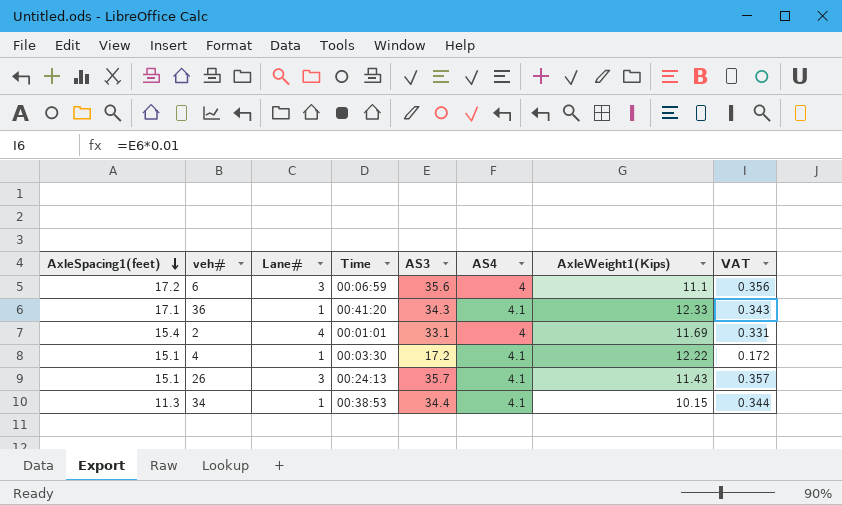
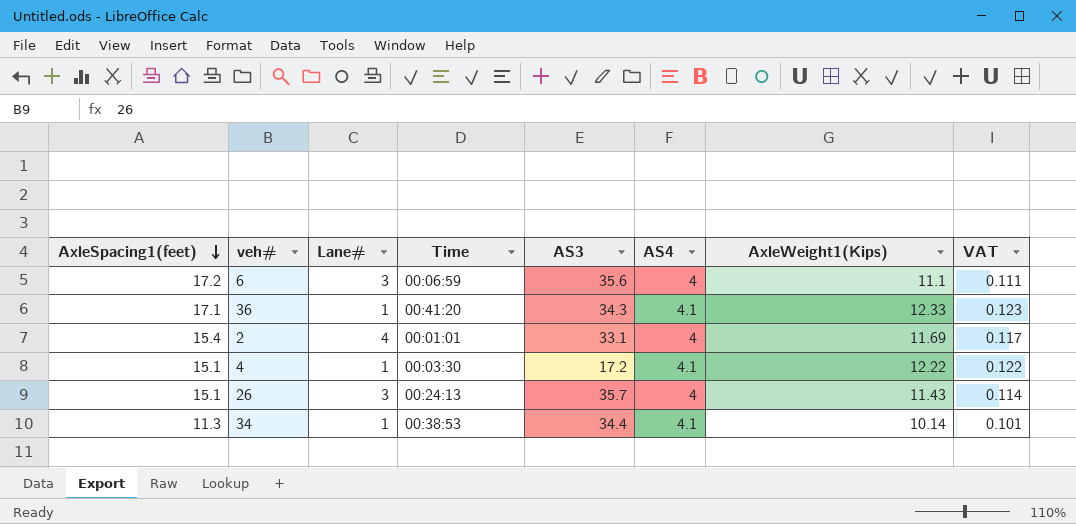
column VAT | formula: [AS3] * 0.01 -> [AxleWeight1(Kips)] * 0.01
26 | AS4: 4.1 -> 4
34 | AxleWeight1(Kips): 10.15 -> 10.14

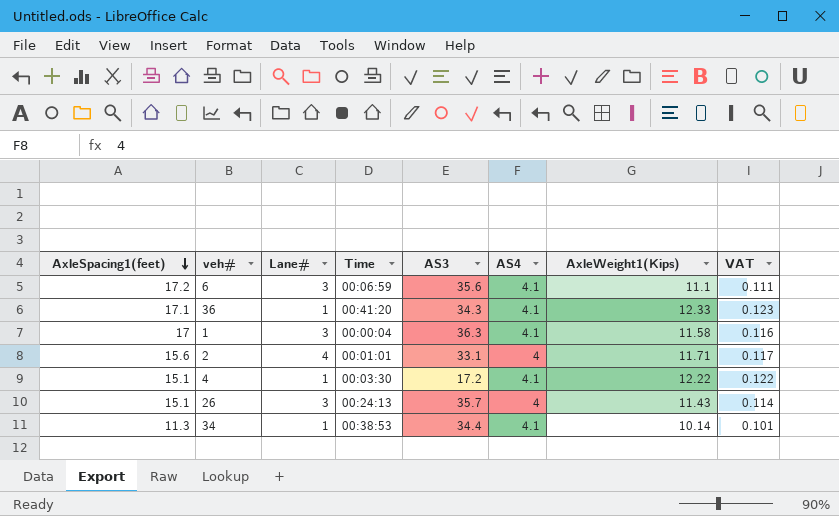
6 | AS4: 4 -> 4.1
row 1: none -> 17 | 3 | 00:00:04 | 36.3 | 4.1 | 11.58 | 0.116
2 | AxleSpacing1(feet): 15.4 -> 15.6
2 | AxleWeight1(Kips): 11.69 -> 11.71

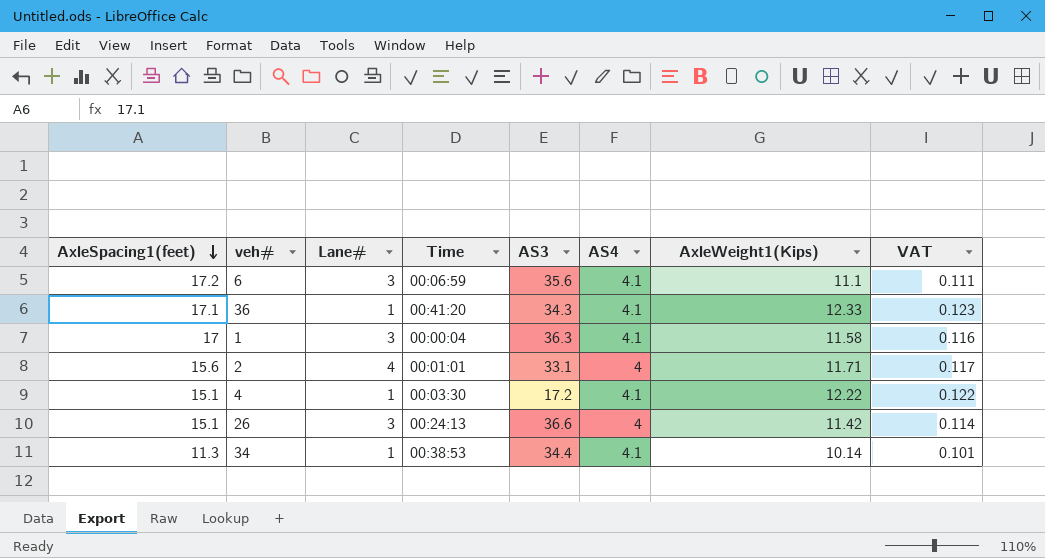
26 | AS3: 35.7 -> 36.6
26 | AxleWeight1(Kips): 11.43 -> 11.42

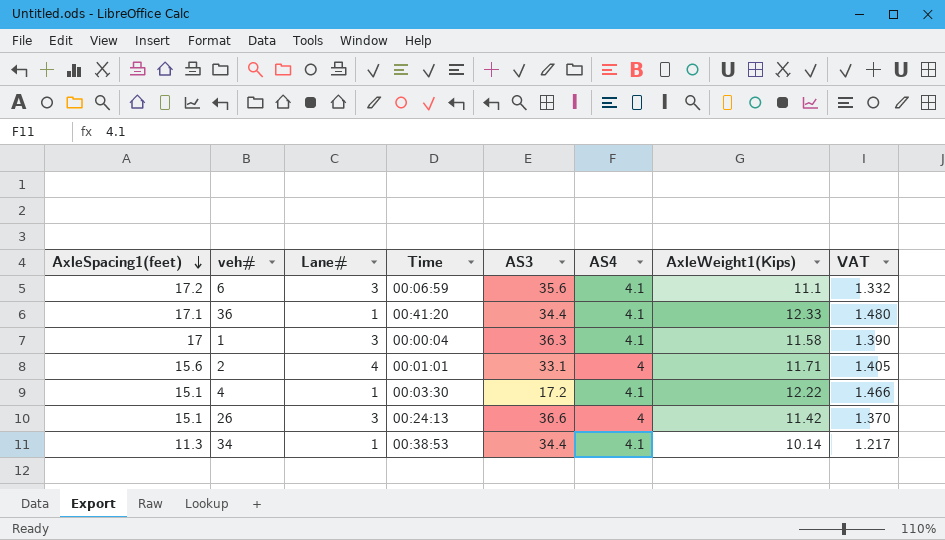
column VAT | formula: [AxleWeight1(Kips)] * 0.01 -> [AxleWeight1(Kips)] * 0.12
36 | AS3: 34.3 -> 34.4

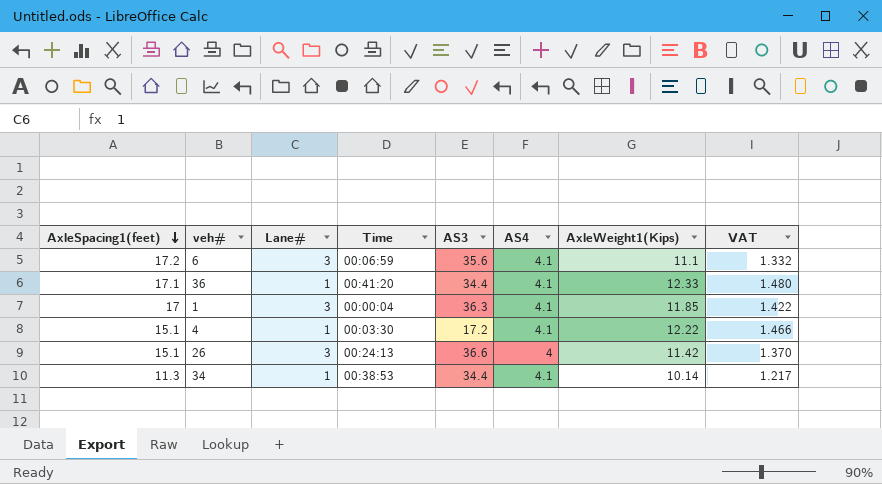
row 2: 15.6 | 4 | 00:01:01 | 33.1 | 4 | 11.71 | 1.405 -> none
1 | AxleWeight1(Kips): 11.58 -> 11.85
1 | VAT: 1.390 -> 1.422

